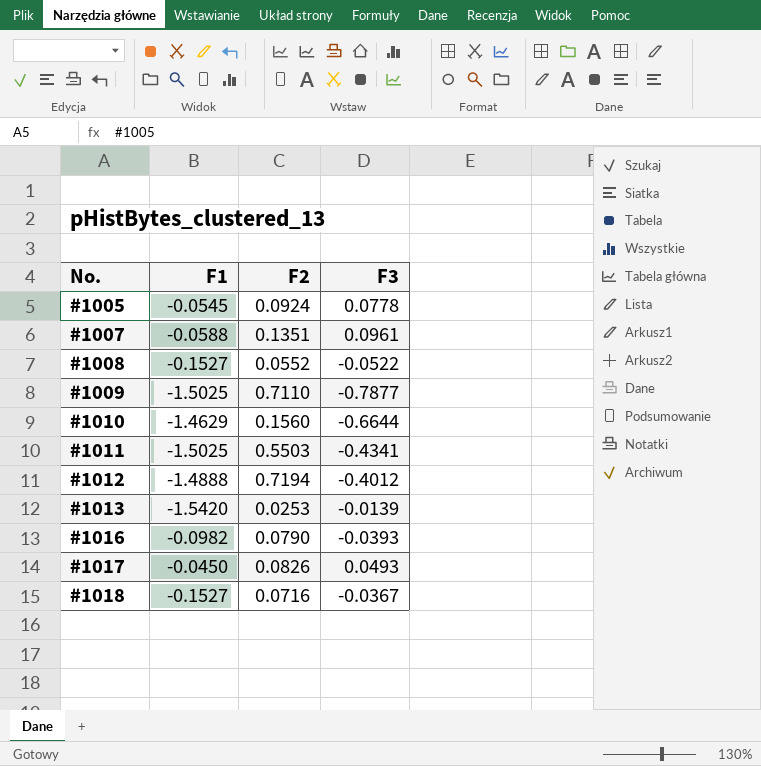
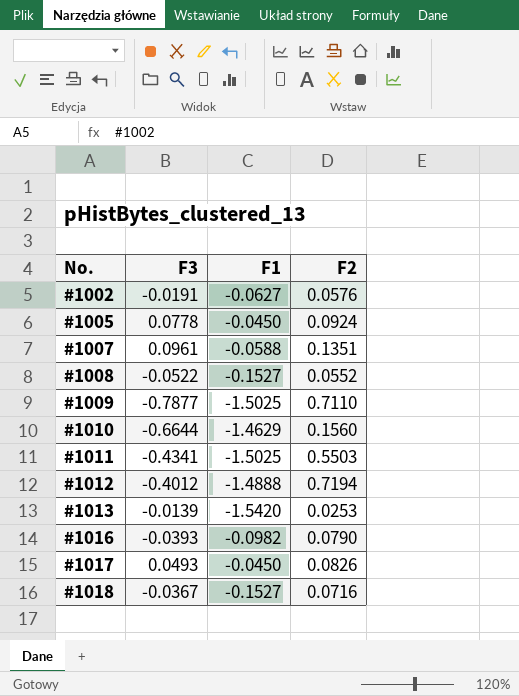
column F3 | position: 4 -> 2
row #1002: none -> -0.0191 | -0.0627 | 0.0576
#1005 | F1: -0.0545 -> -0.0450

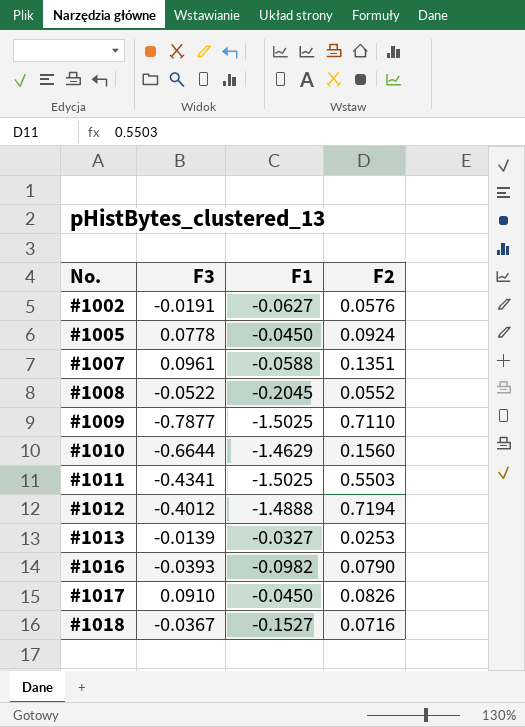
#1008 | F1: -0.1527 -> -0.2045
#1013 | F1: -1.5420 -> -0.0327
#1017 | F3: 0.0493 -> 0.0910

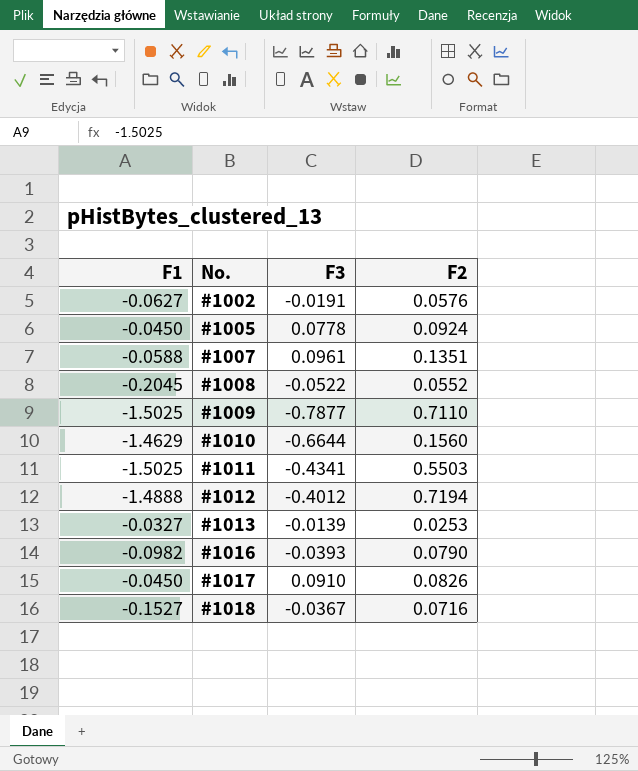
column F1 | position: 3 -> 1

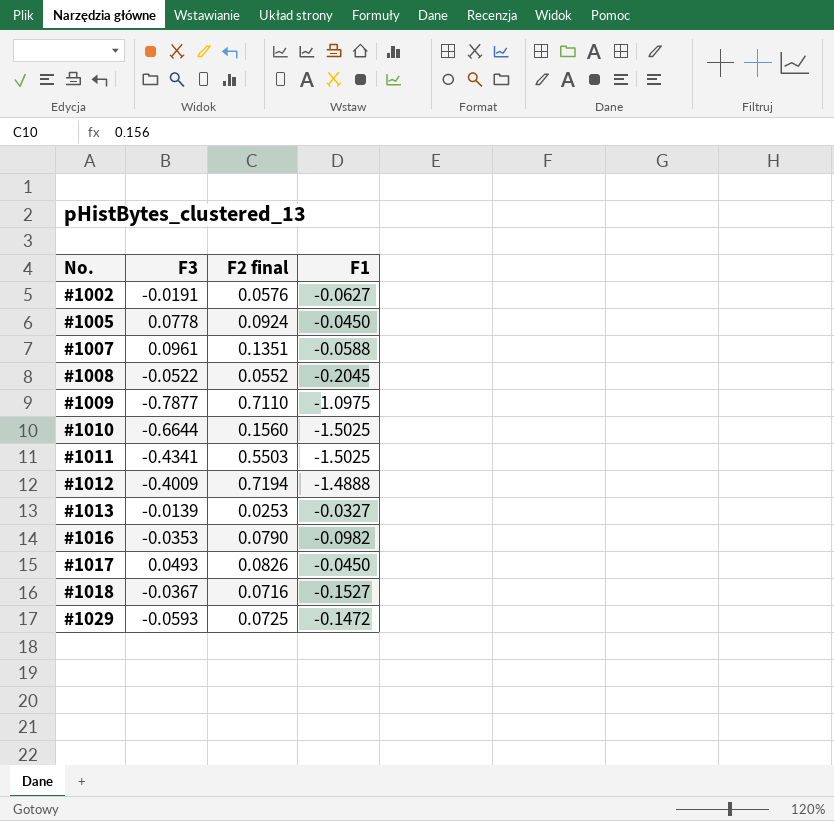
column name: F2 -> F2 final
column F1 | position: 1 -> 4
#1009 | F1: -1.5025 -> -1.0975
#1010 | F1: -1.4629 -> -1.5025
#1012 | F3: -0.4012 -> -0.4009
#1016 | F3: -0.0393 -> -0.0353
#1017 | F3: 0.0910 -> 0.0493
row #1029: none -> -0.0593 | 0.0725 | -0.1472

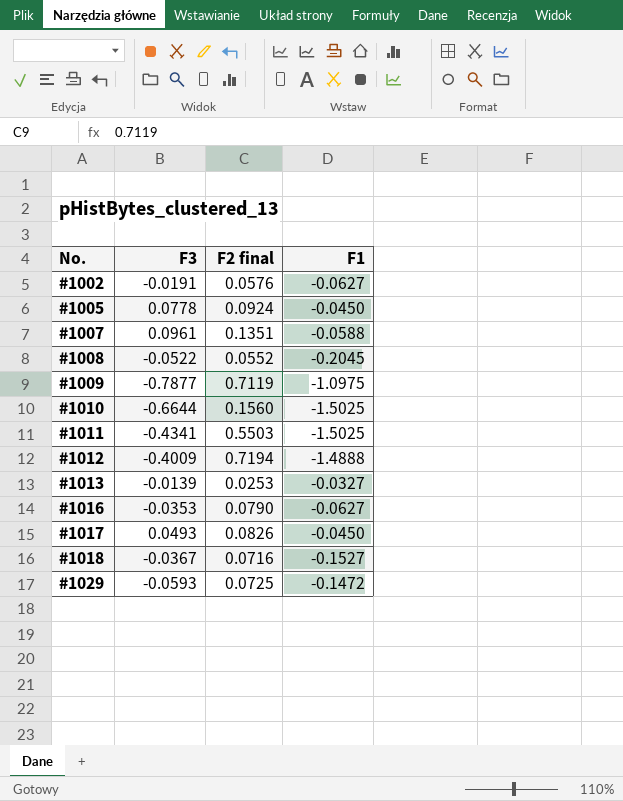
#1009 | F2 final: 0.7110 -> 0.7119
#1016 | F1: -0.0982 -> -0.0627

